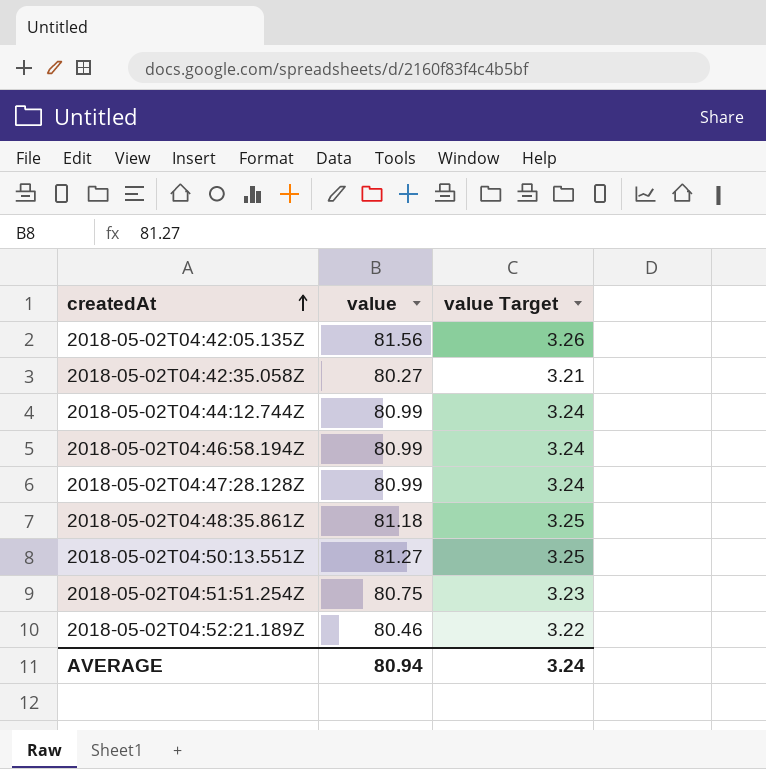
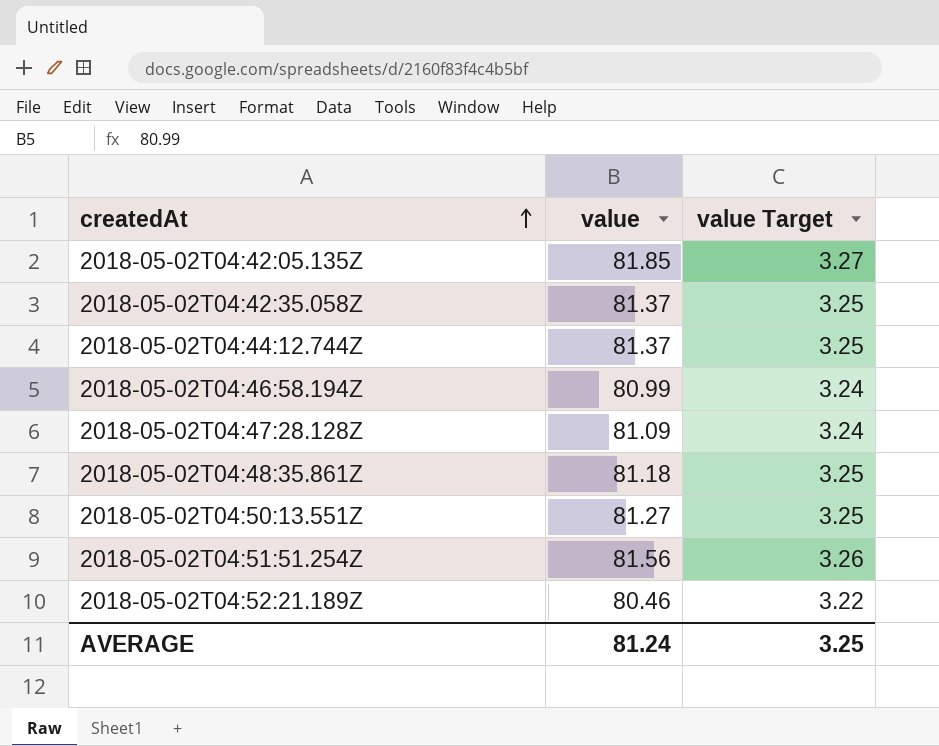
2018-05-02T04:42:05.135Z | value: 81.56 -> 81.85
2018-05-02T04:42:05.135Z | value Target: 3.26 -> 3.27
2018-05-02T04:42:35.058Z | value: 80.27 -> 81.37
2018-05-02T04:42:35.058Z | value Target: 3.21 -> 3.25
2018-05-02T04:44:12.744Z | value: 80.99 -> 81.37
2018-05-02T04:44:12.744Z | value Target: 3.24 -> 3.25
2018-05-02T04:47:28.128Z | value: 80.99 -> 81.09
2018-05-02T04:51:51.254Z | value: 80.75 -> 81.56
2018-05-02T04:51:51.254Z | value Target: 3.23 -> 3.26
AVERAGE | value: 80.94 -> 81.24
AVERAGE | value Target: 3.24 -> 3.25

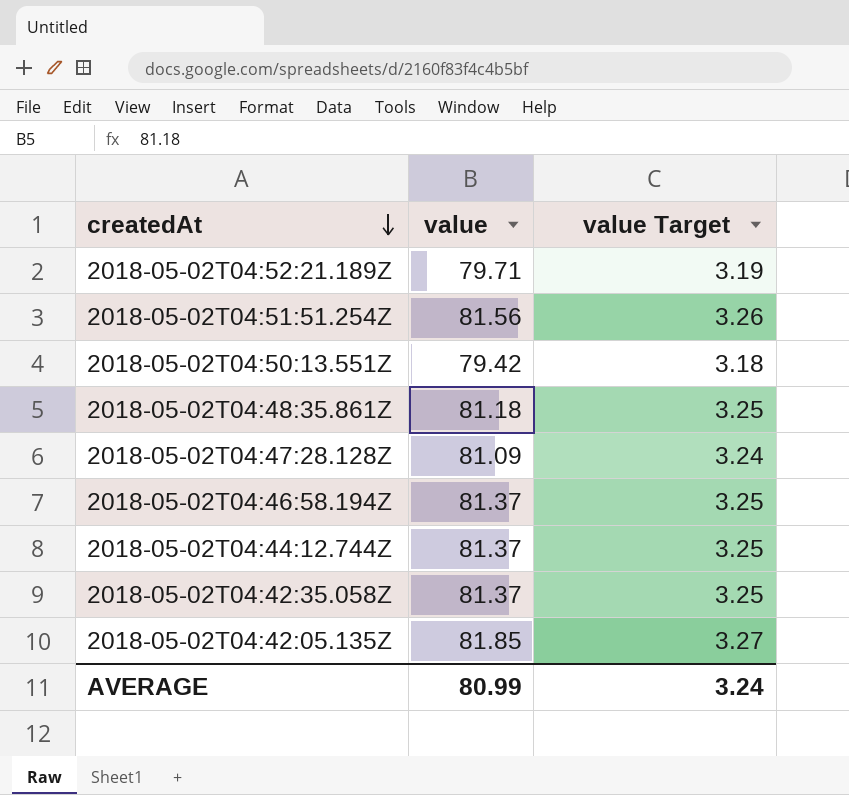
row order: createdAt ascending -> createdAt descending
2018-05-02T04:52:21.189Z | value: 80.46 -> 79.71
2018-05-02T04:52:21.189Z | value Target: 3.22 -> 3.19
2018-05-02T04:50:13.551Z | value: 81.27 -> 79.42
2018-05-02T04:50:13.551Z | value Target: 3.25 -> 3.18
2018-05-02T04:46:58.194Z | value: 80.99 -> 81.37
2018-05-02T04:46:58.194Z | value Target: 3.24 -> 3.25
AVERAGE | value: 81.24 -> 80.99
AVERAGE | value Target: 3.25 -> 3.24

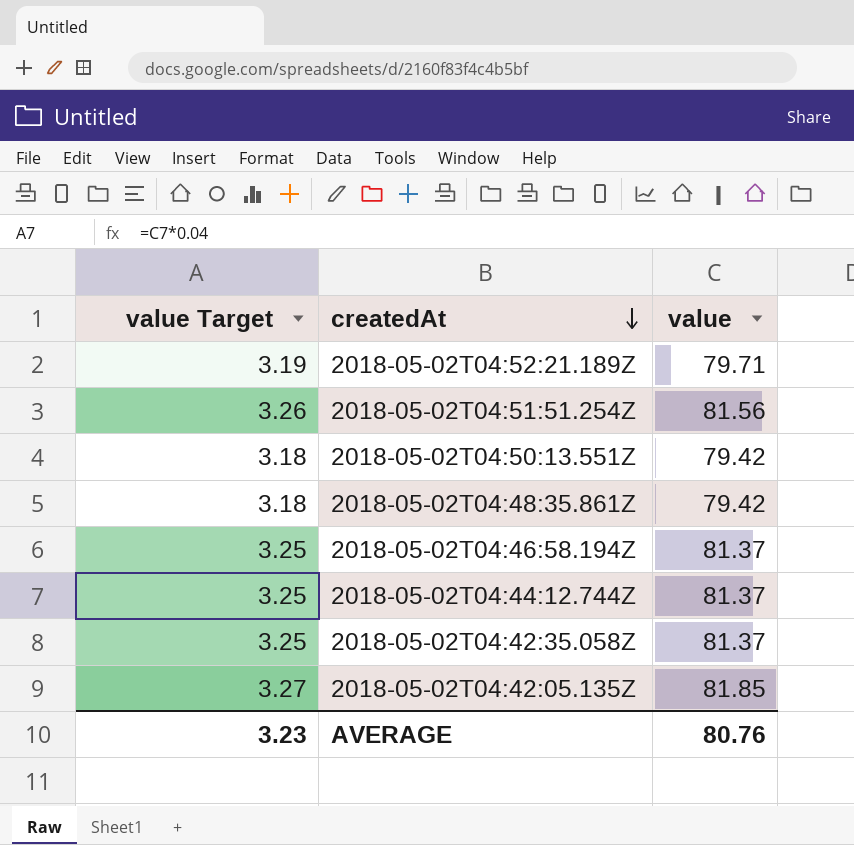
column value Target | position: 3 -> 1
row 2018-05-02T04:47:28.128Z: 81.09 | 3.24 -> none
2018-05-02T04:48:35.861Z | value Target: 3.25 -> 3.18
2018-05-02T04:48:35.861Z | value: 81.18 -> 79.42
AVERAGE | value Target: 3.24 -> 3.23
AVERAGE | value: 80.99 -> 80.76

